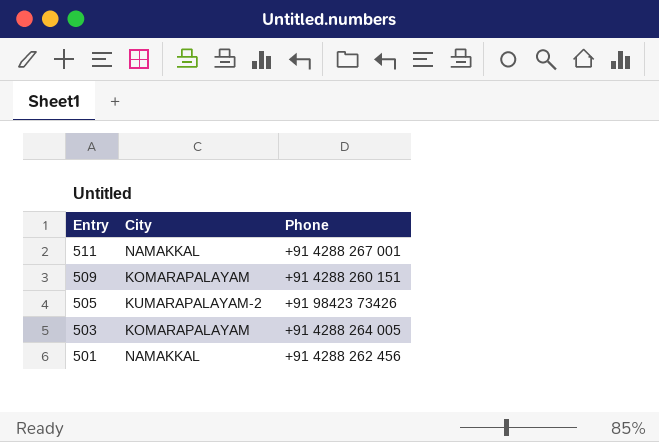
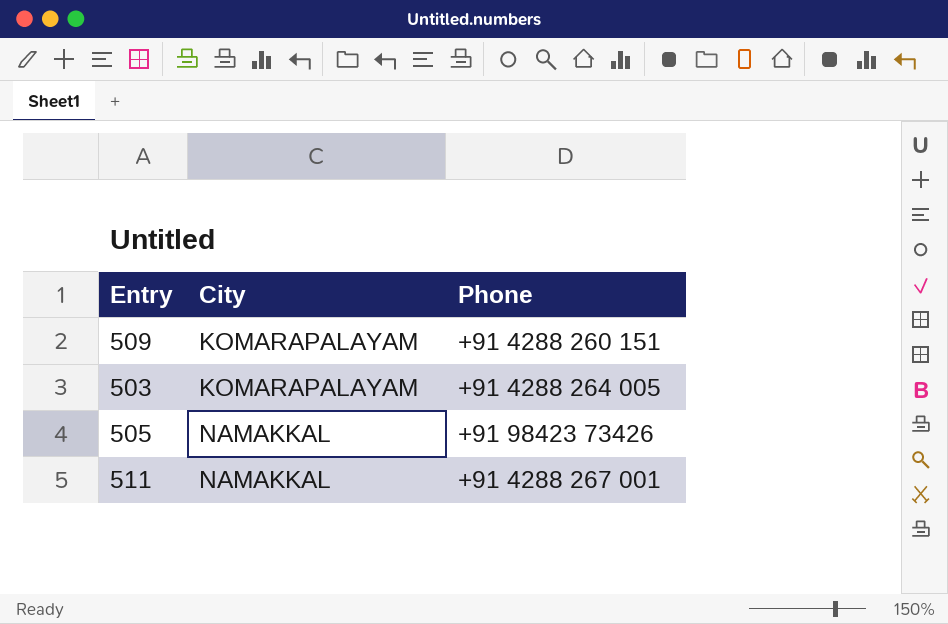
row order: Entry descending -> City ascending
row 501: NAMAKKAL | +91 4288 262 456 -> none
505 | City: KUMARAPALAYAM-2 -> NAMAKKAL

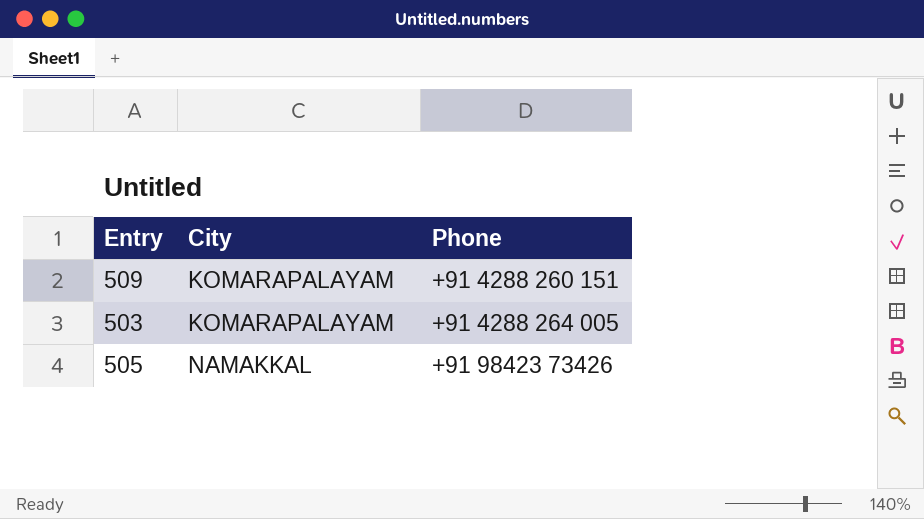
row 511: NAMAKKAL | +91 4288 267 001 -> none

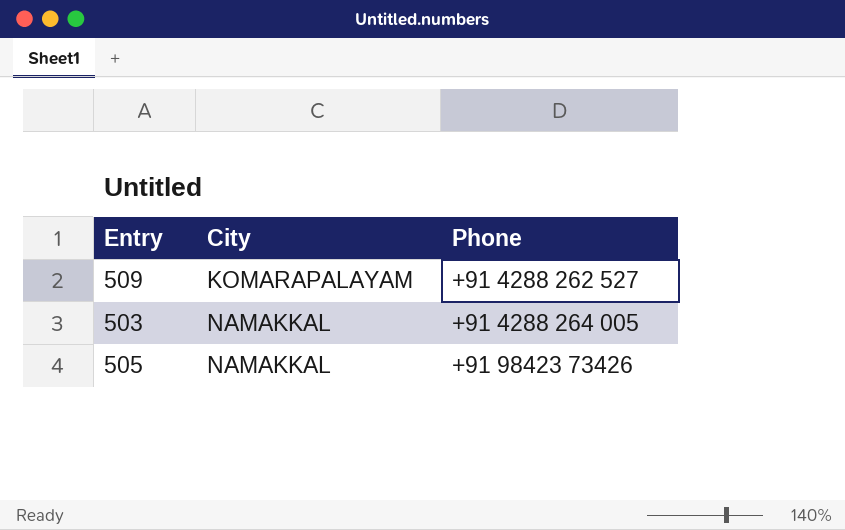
509 | Phone: +91 4288 260 151 -> +91 4288 262 527
503 | City: KOMARAPALAYAM -> NAMAKKAL

